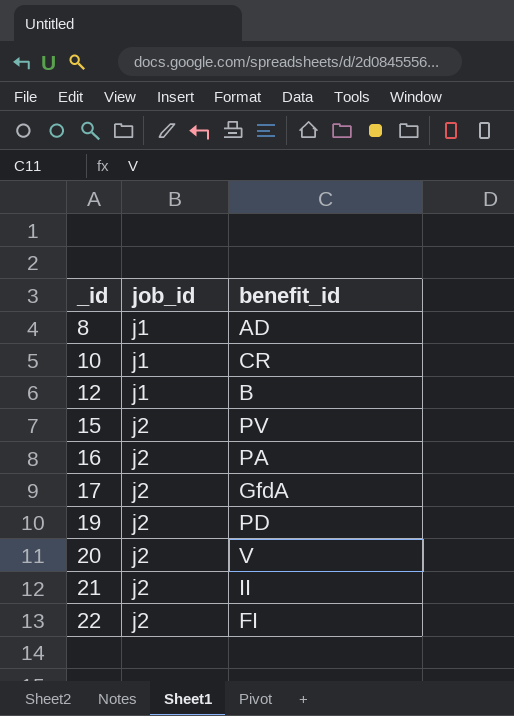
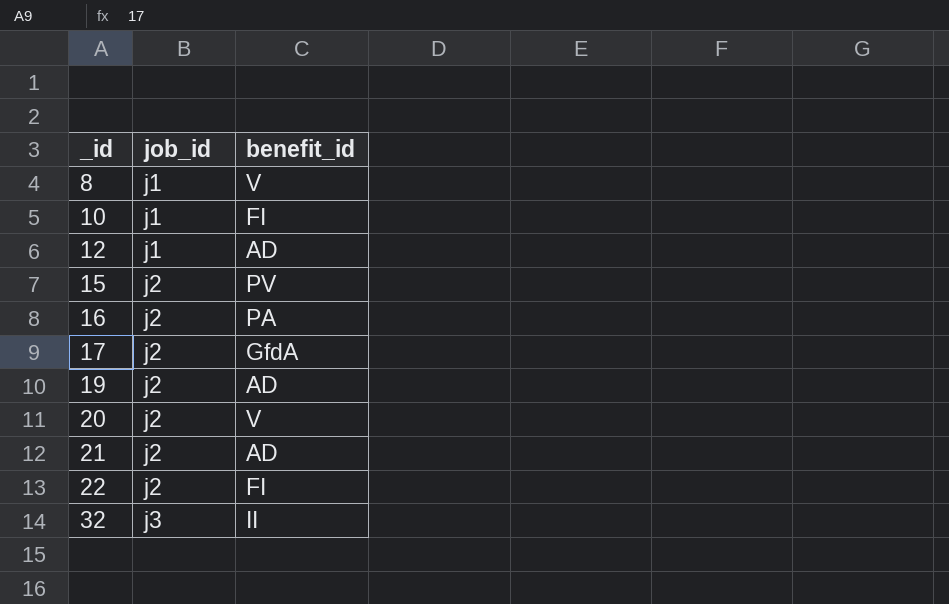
8 | benefit_id: AD -> V
10 | benefit_id: CR -> FI
12 | benefit_id: B -> AD
19 | benefit_id: PD -> AD
21 | benefit_id: II -> AD
row 32: none -> j3 | II

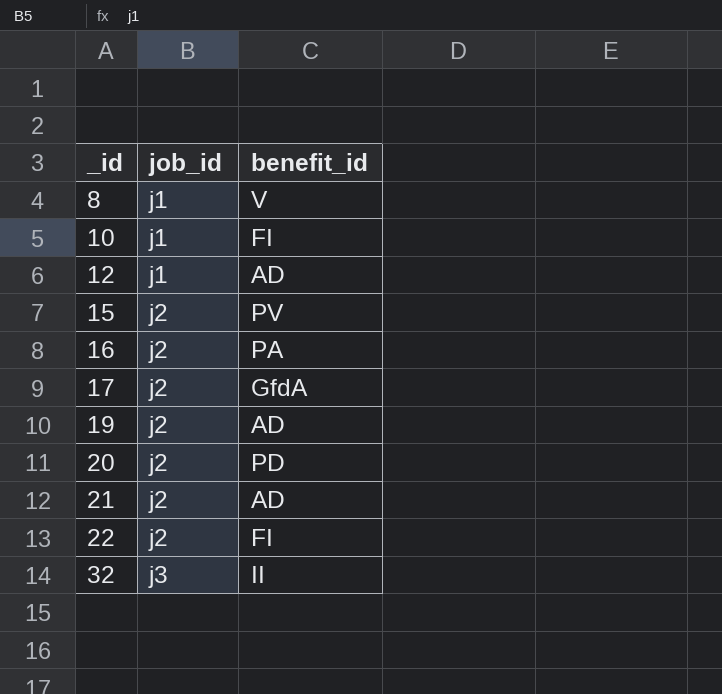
20 | benefit_id: V -> PD

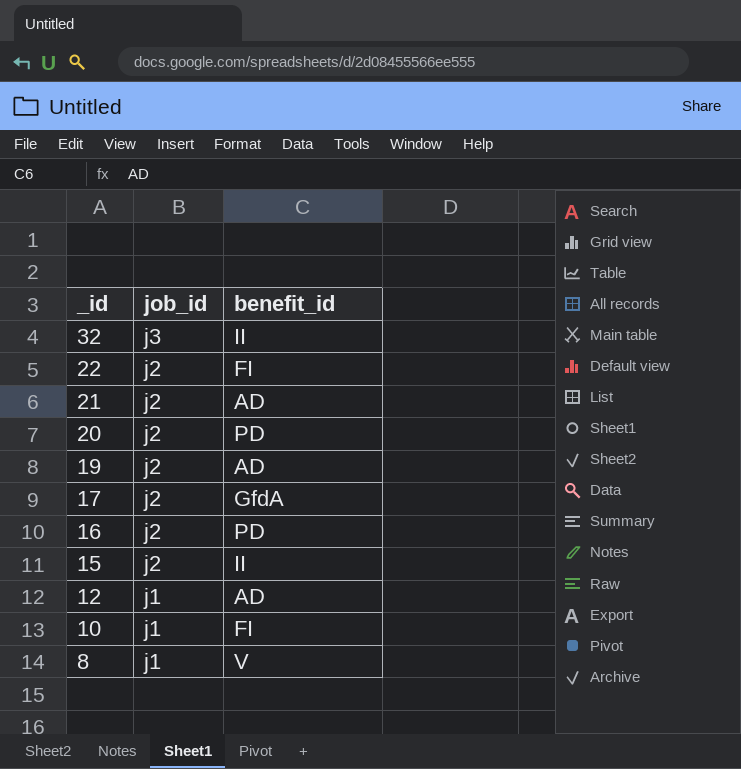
row order: _id ascending -> _id descending
16 | benefit_id: PA -> PD
15 | benefit_id: PV -> II

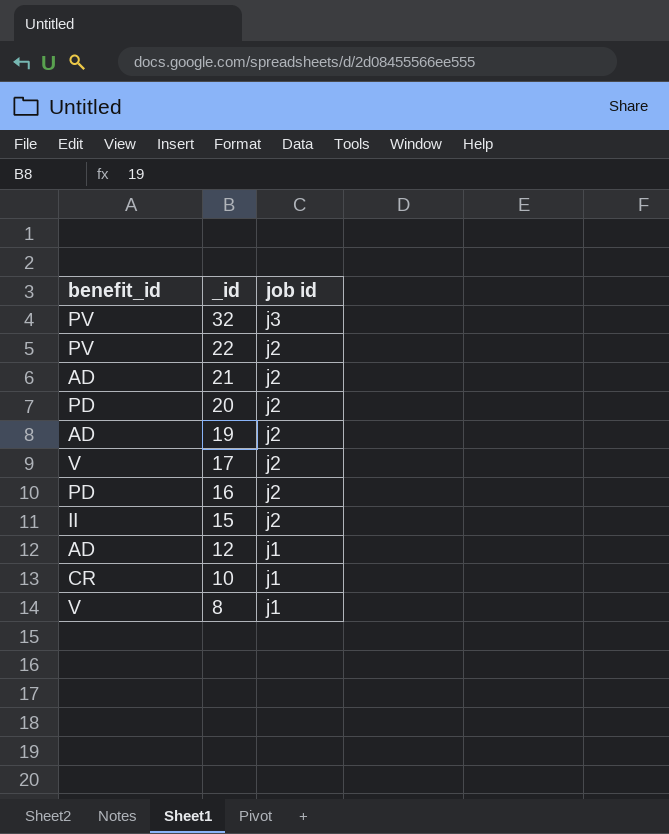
column benefit_id | position: 3 -> 1
column name: job_id -> job id
32 | benefit_id: II -> PV
22 | benefit_id: FI -> PV
17 | benefit_id: GfdA -> V
10 | benefit_id: FI -> CR

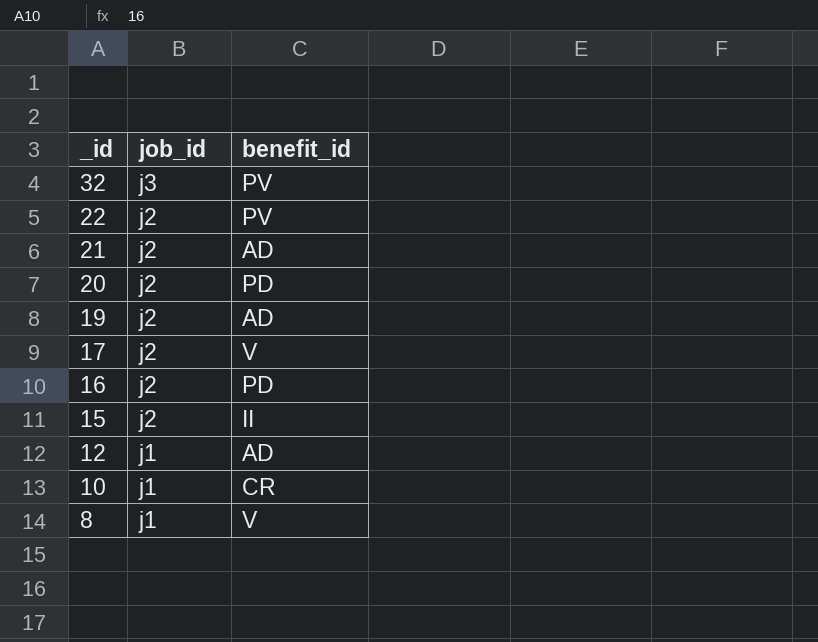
column name: job id -> job_id
column benefit_id | position: 1 -> 3

